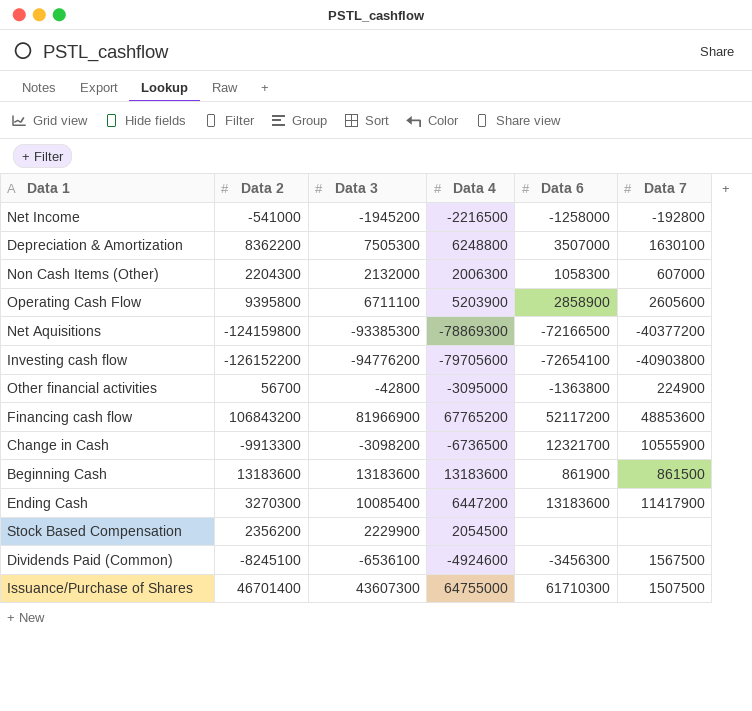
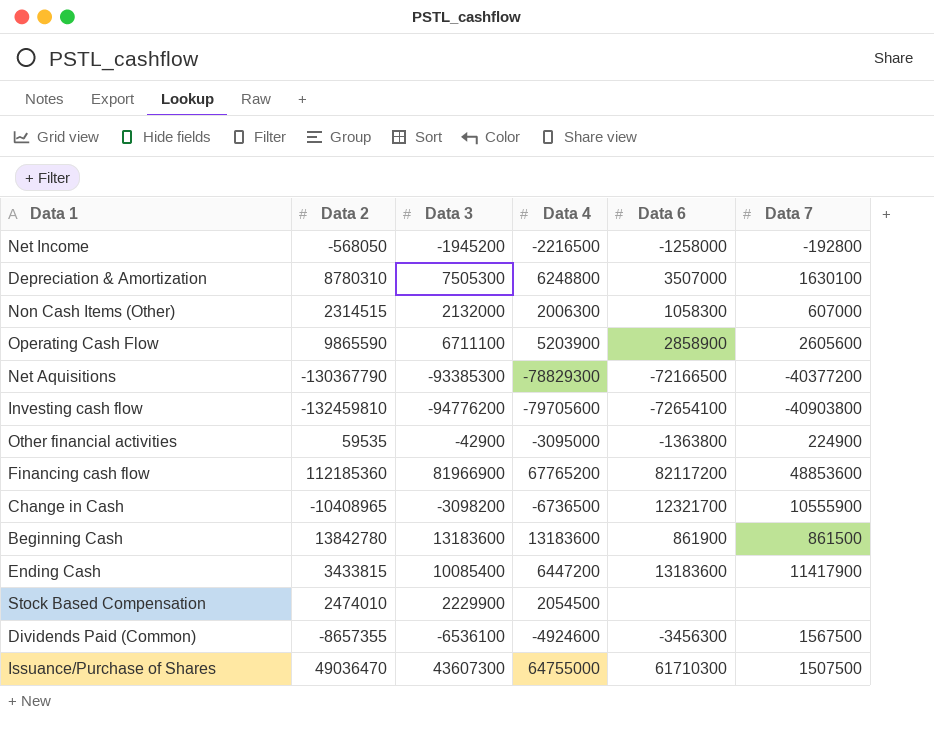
Net Income | Data 2: -541000 -> -568050
Depreciation & Amortization | Data 2: 8362200 -> 8780310
Non Cash Items (Other) | Data 2: 2204300 -> 2314515
Operating Cash Flow | Data 2: 9395800 -> 9865590
Net Aquisitions | Data 2: -124159800 -> -130367790
Net Aquisitions | Data 4: -78869300 -> -78829300
Investing cash flow | Data 2: -126152200 -> -132459810
Other financial activities | Data 2: 56700 -> 59535
Other financial activities | Data 3: -42800 -> -42900
Financing cash flow | Data 2: 106843200 -> 112185360
Financing cash flow | Data 6: 52117200 -> 82117200
Change in Cash | Data 2: -9913300 -> -10408965
Beginning Cash | Data 2: 13183600 -> 13842780
Ending Cash | Data 2: 3270300 -> 3433815
Stock Based Compensation | Data 2: 2356200 -> 2474010
Dividends Paid (Common) | Data 2: -8245100 -> -8657355
Issuance/Purchase of Shares | Data 2: 46701400 -> 49036470

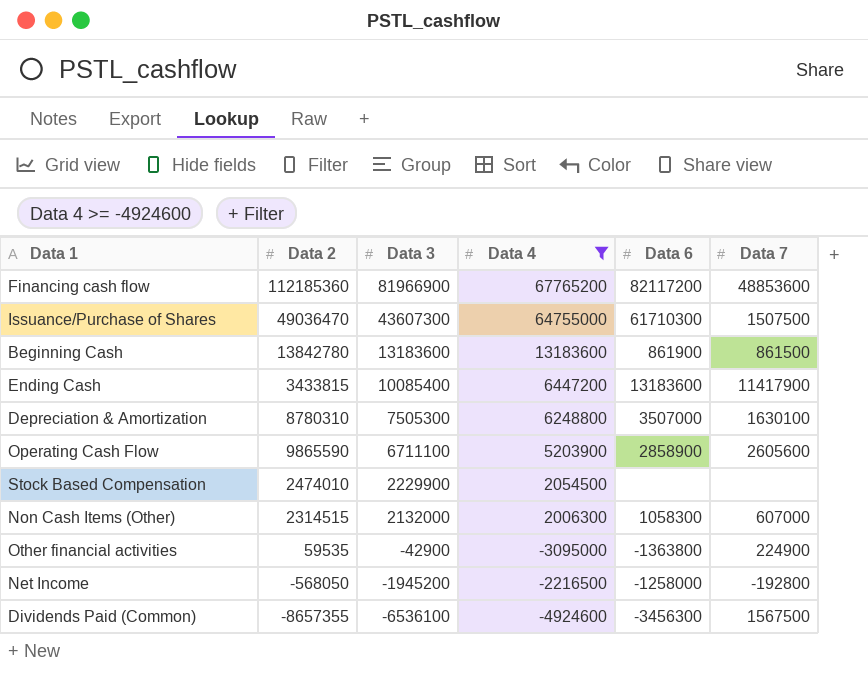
filter: none -> Data 4 >= -4924600
row order: none -> Data 3 descending

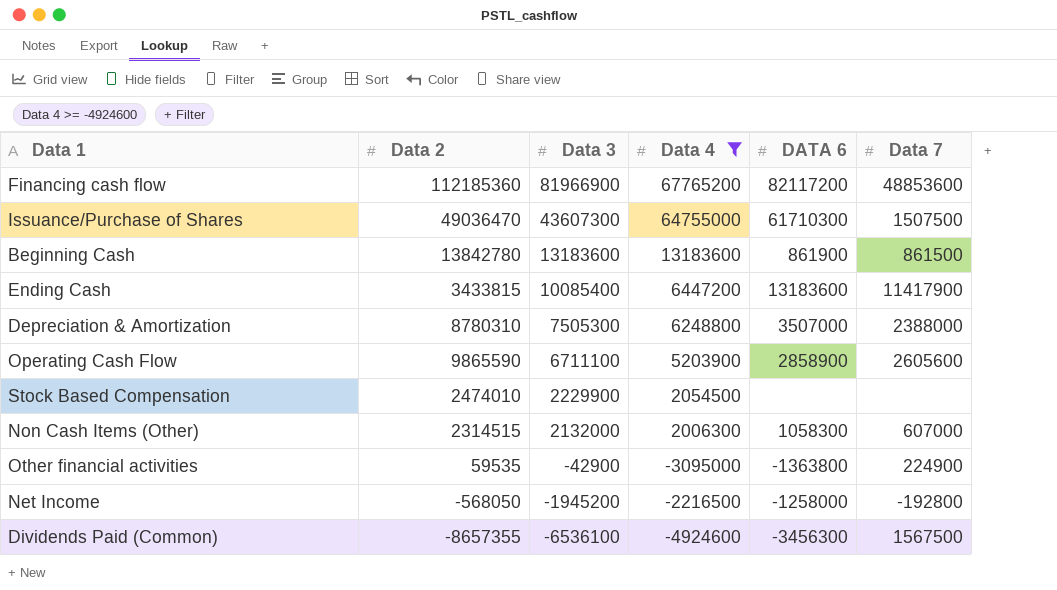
column name: Data 6 -> DATA 6
Depreciation & Amortization | Data 7: 1630100 -> 2388000

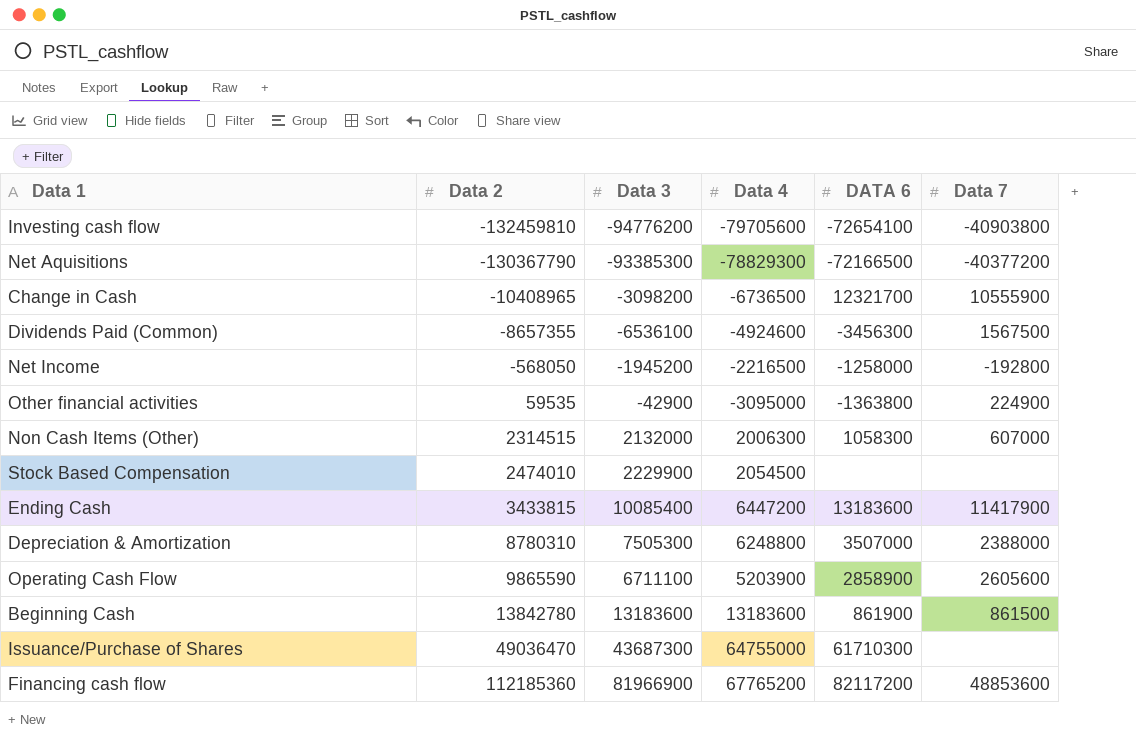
filter: Data 4 >= -4924600 -> none
row order: Data 3 descending -> Data 2 ascending
Issuance/Purchase of Shares | Data 3: 43607300 -> 43687300
Issuance/Purchase of Shares | Data 7: 1507500 -> none

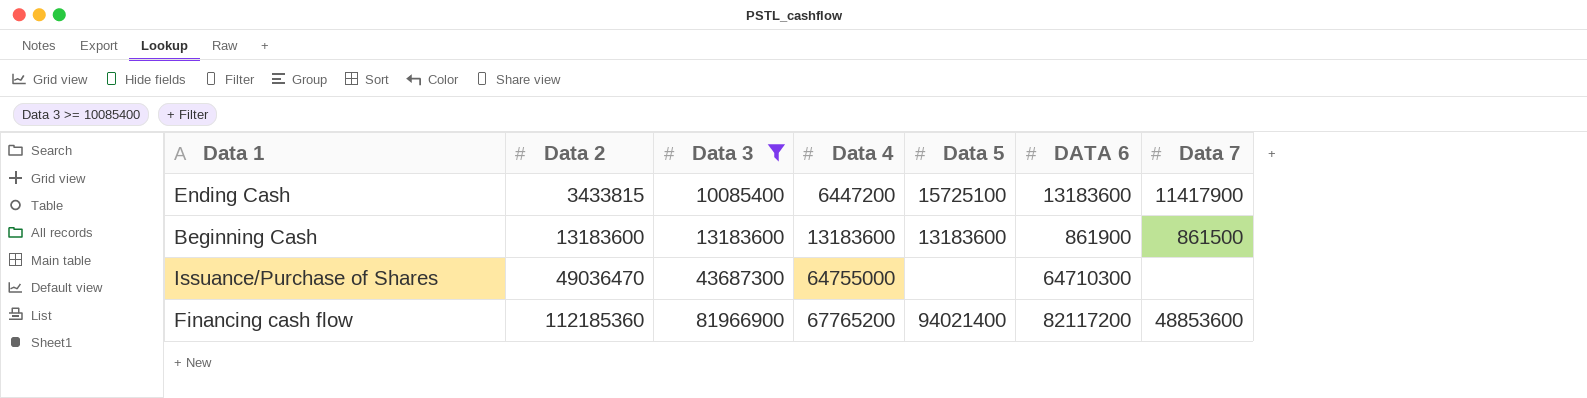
filter: none -> Data 3 >= 10085400
column Data 5 | position: none -> 5
Beginning Cash | Data 2: 13842780 -> 13183600
Issuance/Purchase of Shares | DATA 6: 61710300 -> 64710300

